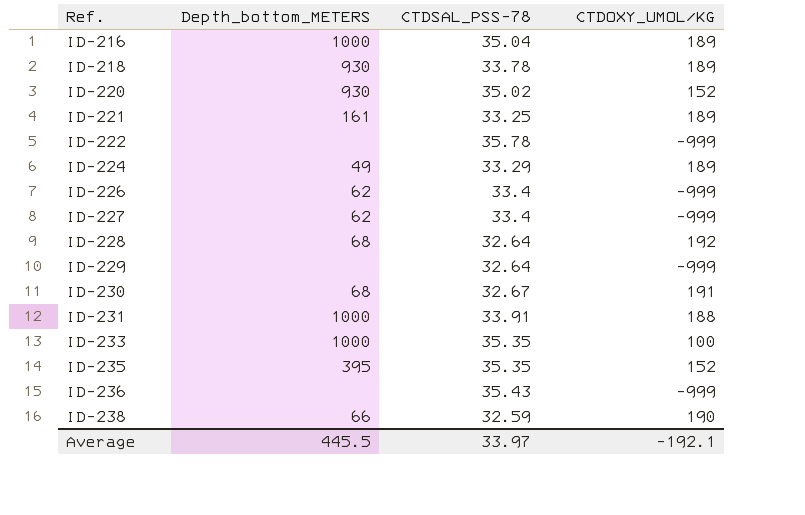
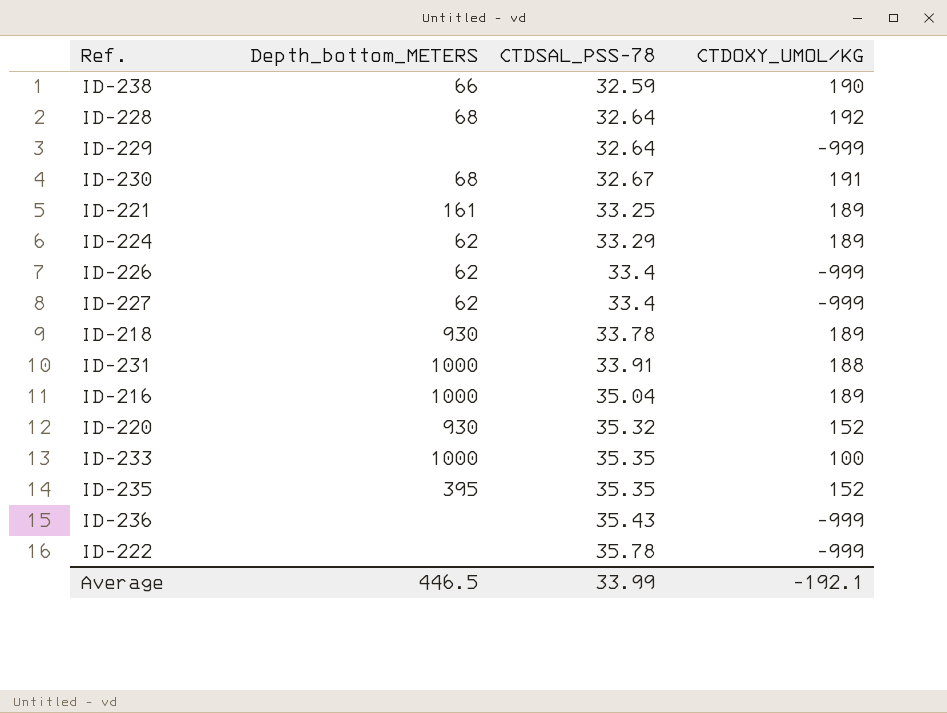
row order: Ref. ascending -> CTDSAL_PSS-78 ascending
ID-224 | Depth_bottom_METERS: 49 -> 62
ID-220 | CTDSAL_PSS-78: 35.02 -> 35.32
Average | Depth_bottom_METERS: 445.5 -> 446.5
Average | CTDSAL_PSS-78: 33.97 -> 33.99

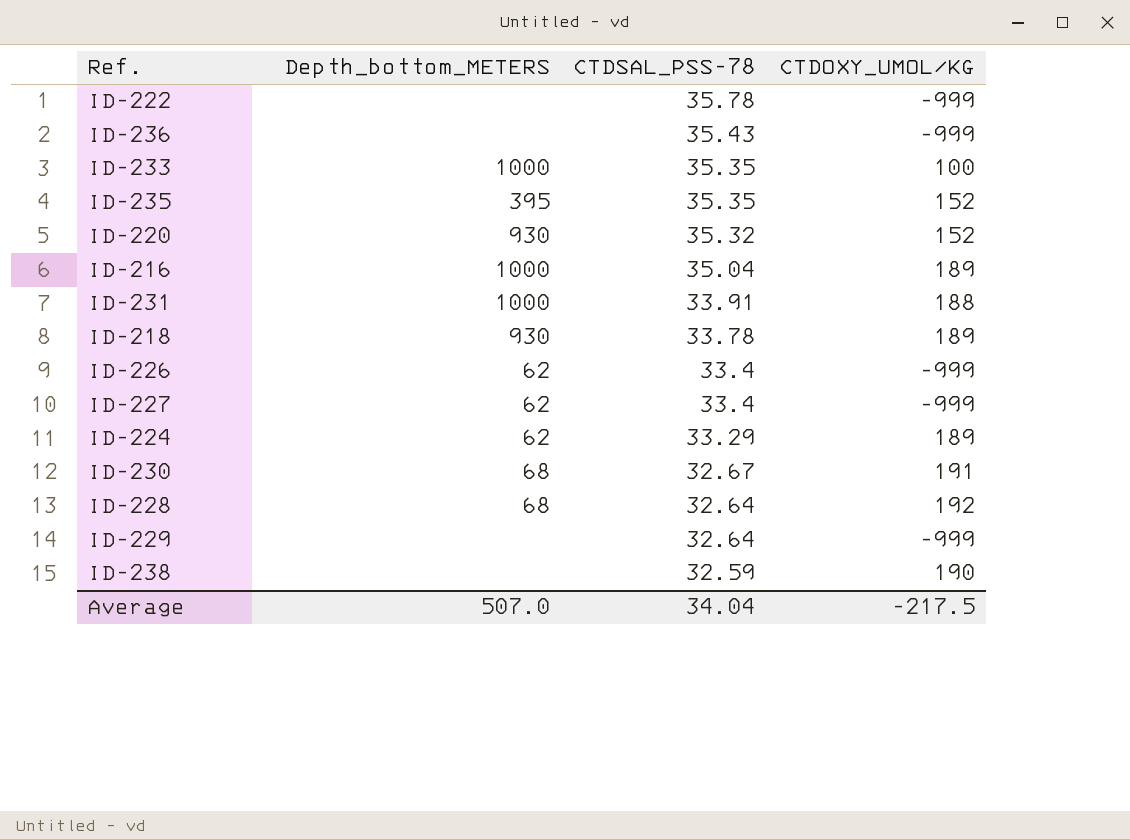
row order: CTDSAL_PSS-78 ascending -> CTDSAL_PSS-78 descending
row ID-221: 161 | 33.25 | 189 -> none
ID-238 | Depth_bottom_METERS: 66 -> none
Average | Depth_bottom_METERS: 446.5 -> 507.0
Average | CTDSAL_PSS-78: 33.99 -> 34.04
Average | CTDOXY_UMOL/KG: -192.1 -> -217.5

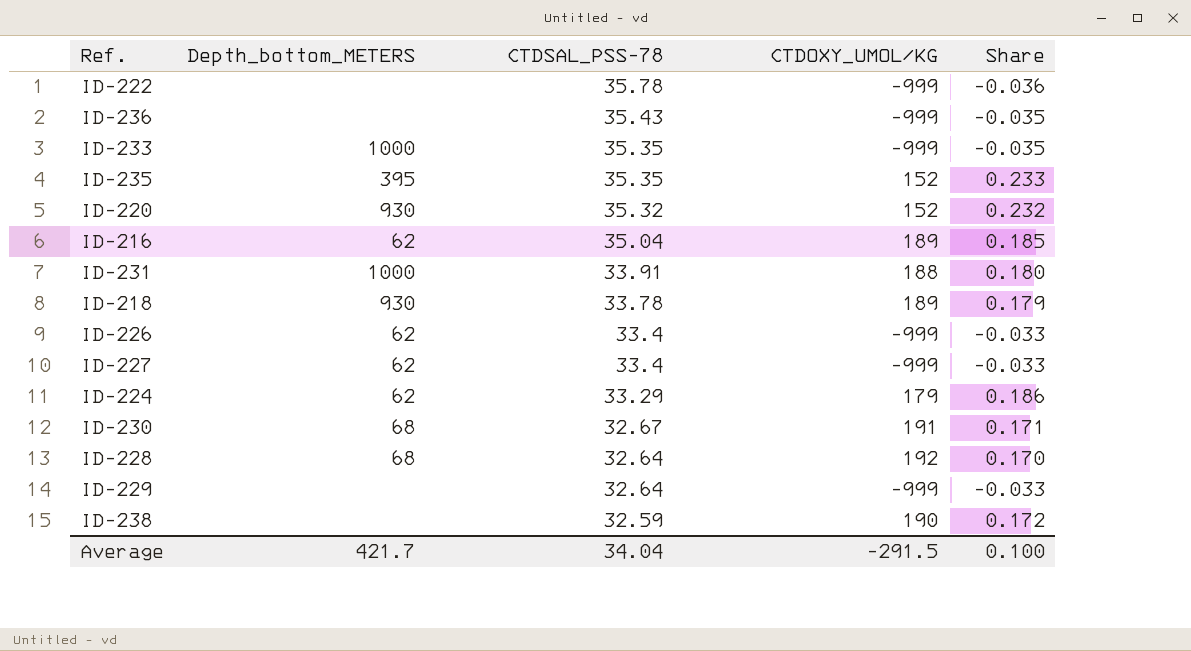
column Share | formula: none -> [CTDSAL_PSS-78] / [CTDOXY_UMOL/KG]
ID-233 | CTDOXY_UMOL/KG: 100 -> -999
ID-216 | Depth_bottom_METERS: 1000 -> 62
ID-224 | CTDOXY_UMOL/KG: 189 -> 179
Average | Depth_bottom_METERS: 507.0 -> 421.7
Average | CTDOXY_UMOL/KG: -217.5 -> -291.5

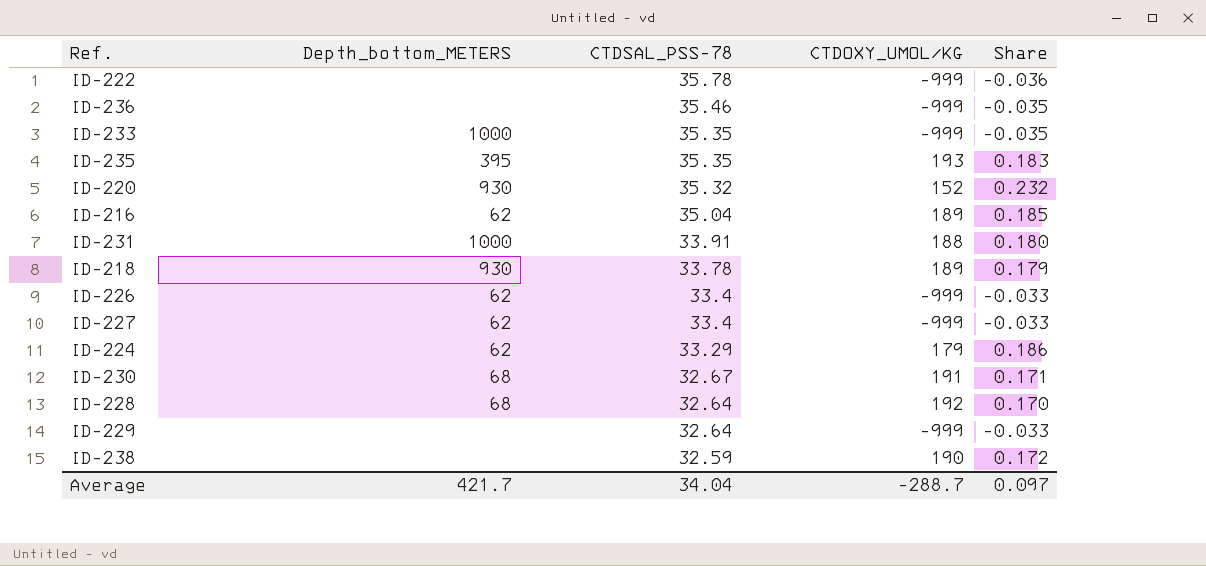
ID-236 | CTDSAL_PSS-78: 35.43 -> 35.46
ID-235 | CTDOXY_UMOL/KG: 152 -> 193
ID-235 | Share: 0.233 -> 0.183
Average | CTDOXY_UMOL/KG: -291.5 -> -288.7
Average | Share: 0.100 -> 0.097

